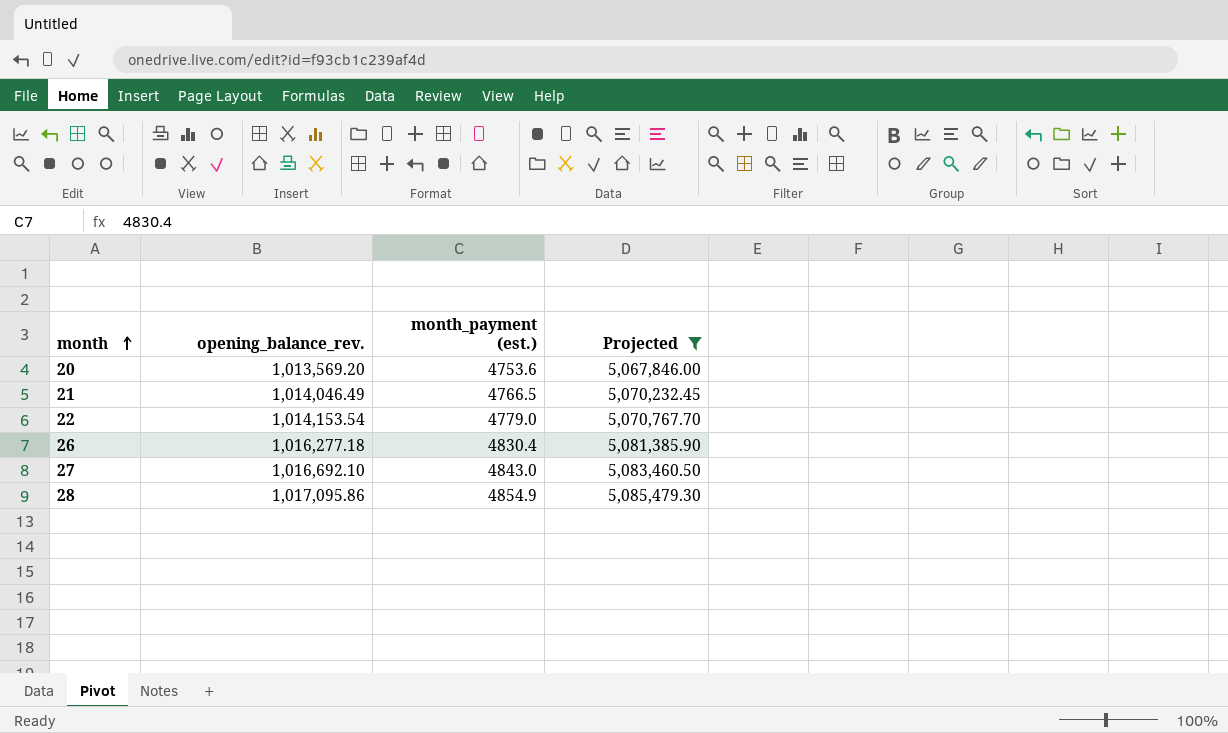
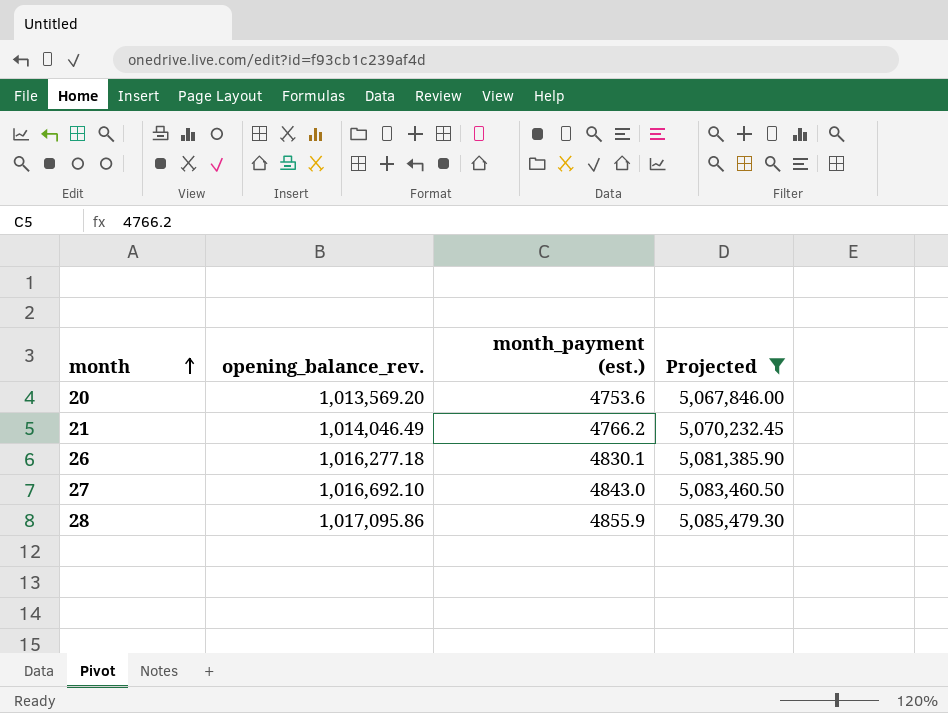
row 22: 1,014,153.54 | 4779.0 | 5,070,767.70 -> none
21 | month_payment (est.): 4766.5 -> 4766.2
26 | month_payment (est.): 4830.4 -> 4830.1
28 | month_payment (est.): 4854.9 -> 4855.9

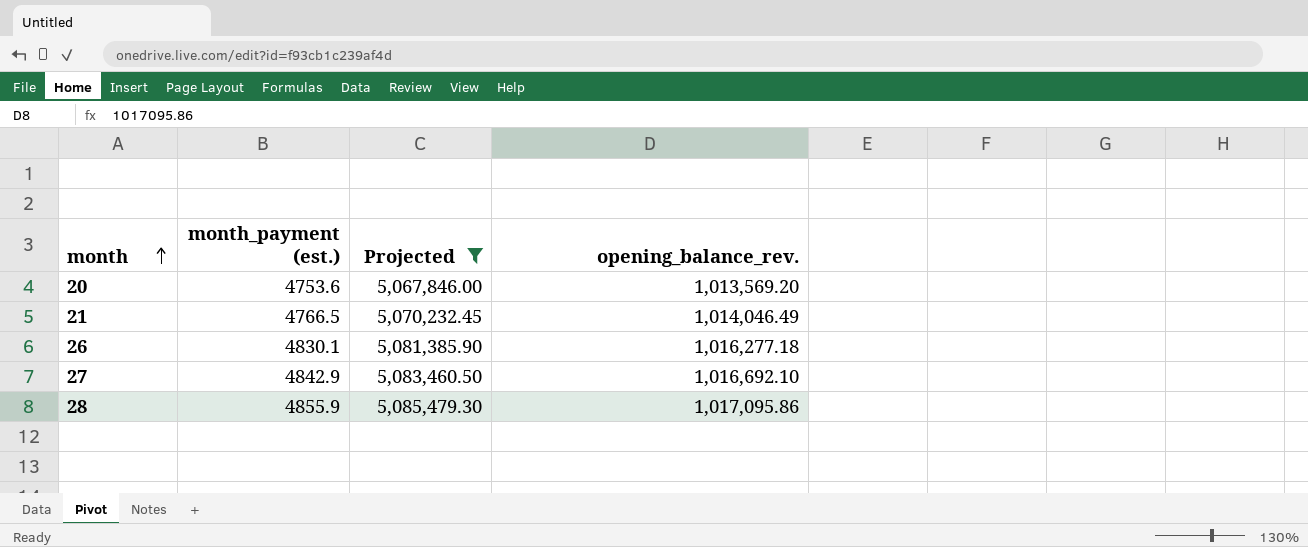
column opening_balance_rev. | position: 2 -> 4
21 | month_payment (est.): 4766.2 -> 4766.5
27 | month_payment (est.): 4843.0 -> 4842.9

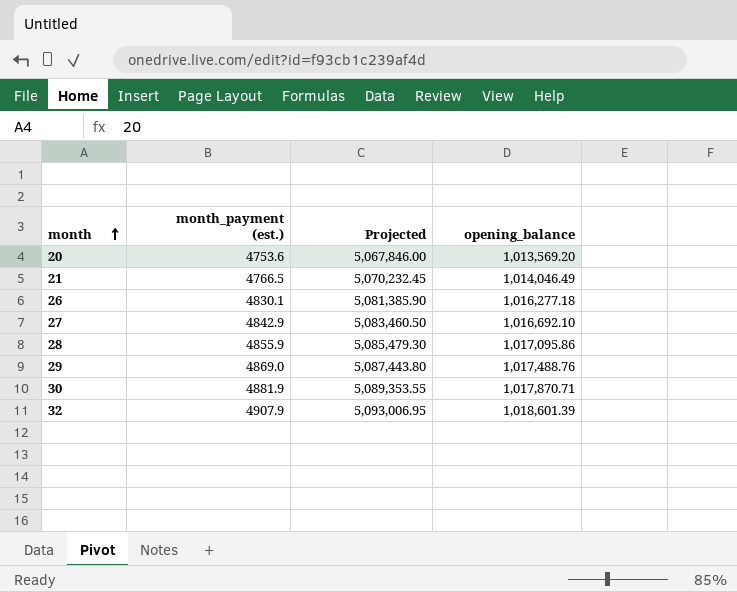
filter: Projected <= 5,085,479.30 -> none
column name: opening_balance_rev. -> opening_balance

